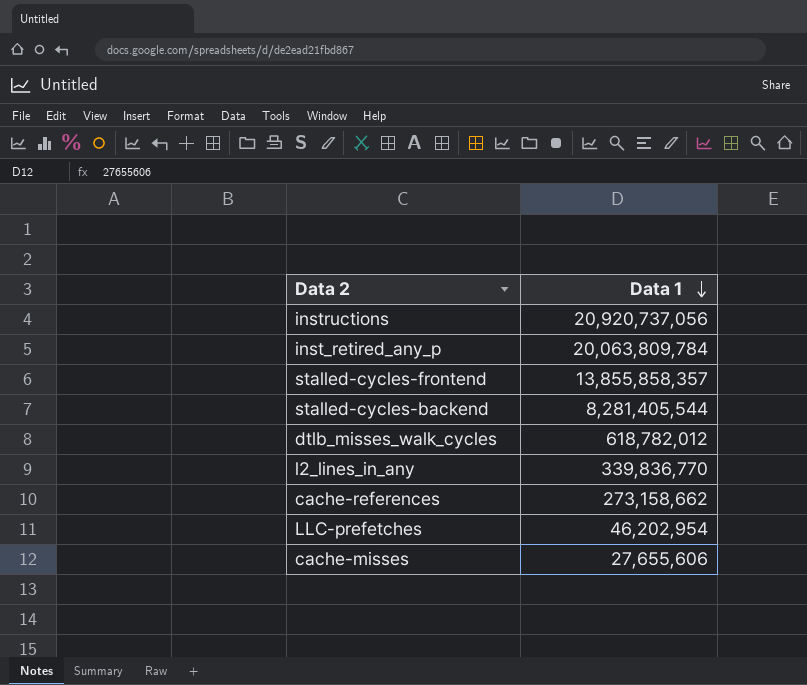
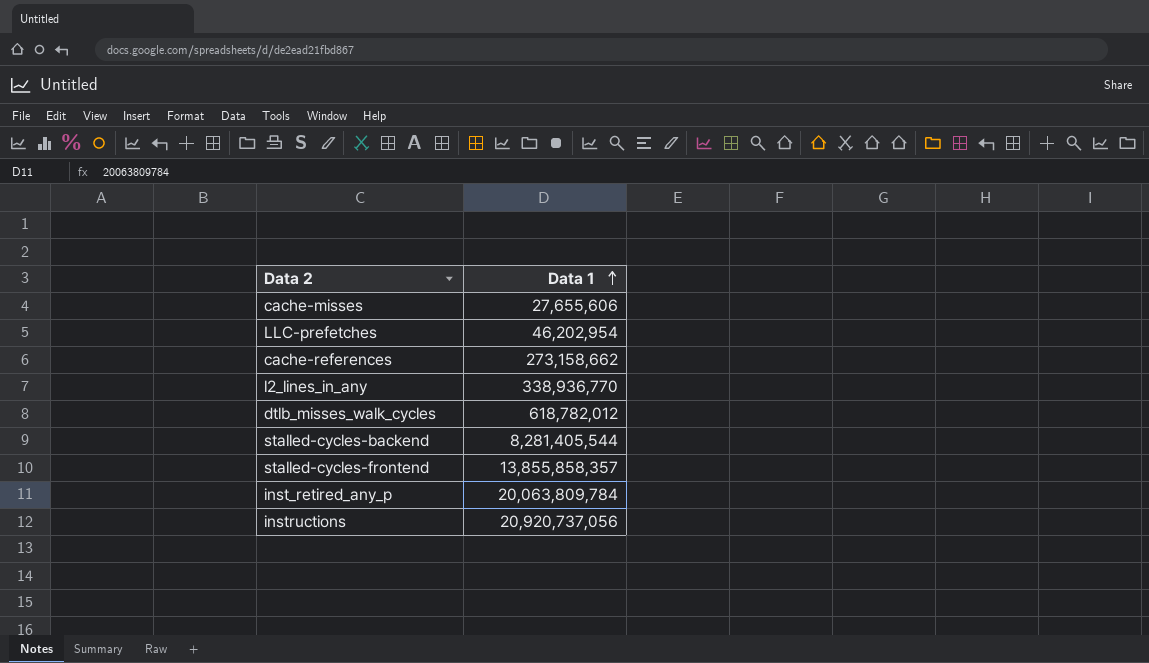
row order: Data 1 descending -> Data 1 ascending
l2_lines_in_any | Data 1: 339,836,770 -> 338,936,770

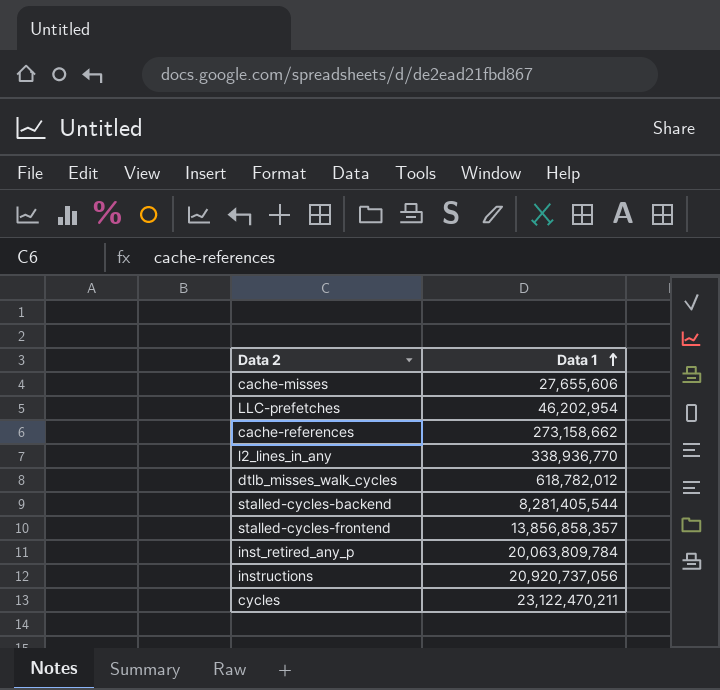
stalled-cycles-frontend | Data 1: 13,855,858,357 -> 13,856,858,357
row cycles: none -> 23,122,470,211

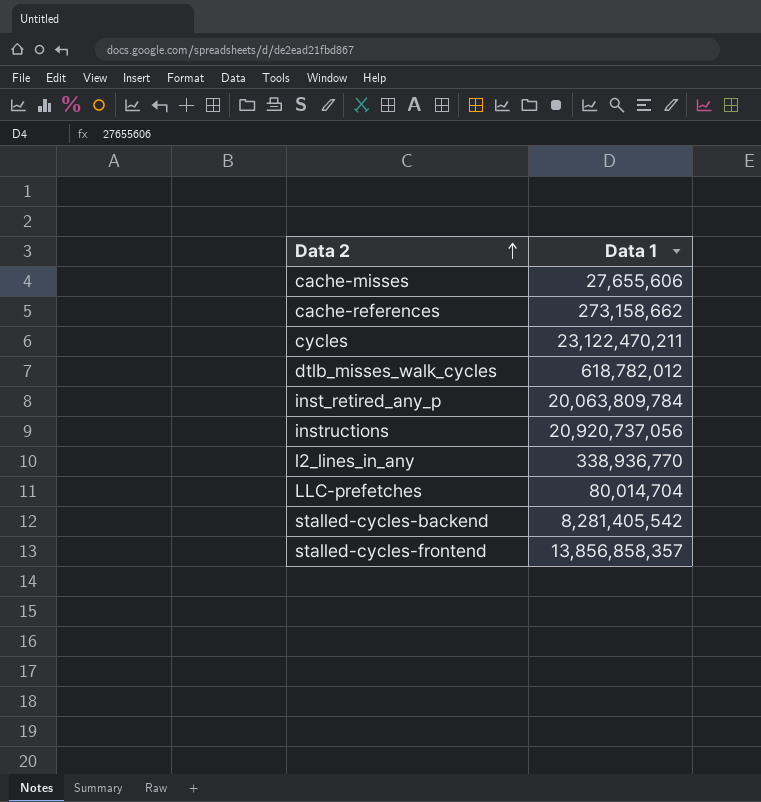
row order: Data 1 ascending -> Data 2 ascending
LLC-prefetches | Data 1: 46,202,954 -> 80,014,704
stalled-cycles-backend | Data 1: 8,281,405,544 -> 8,281,405,542

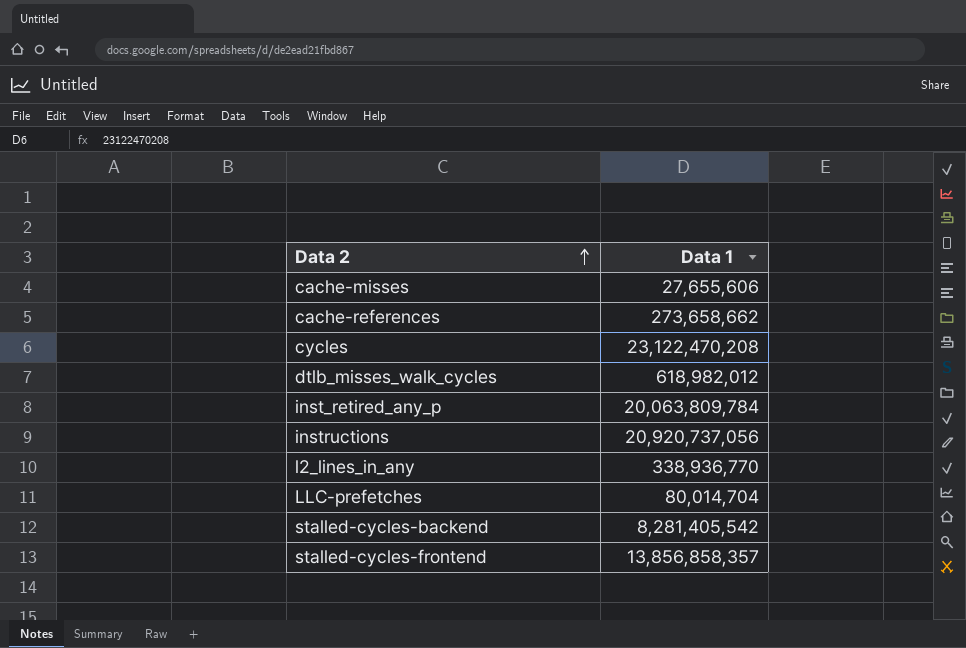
cache-references | Data 1: 273,158,662 -> 273,658,662
cycles | Data 1: 23,122,470,211 -> 23,122,470,208
dtlb_misses_walk_cycles | Data 1: 618,782,012 -> 618,982,012

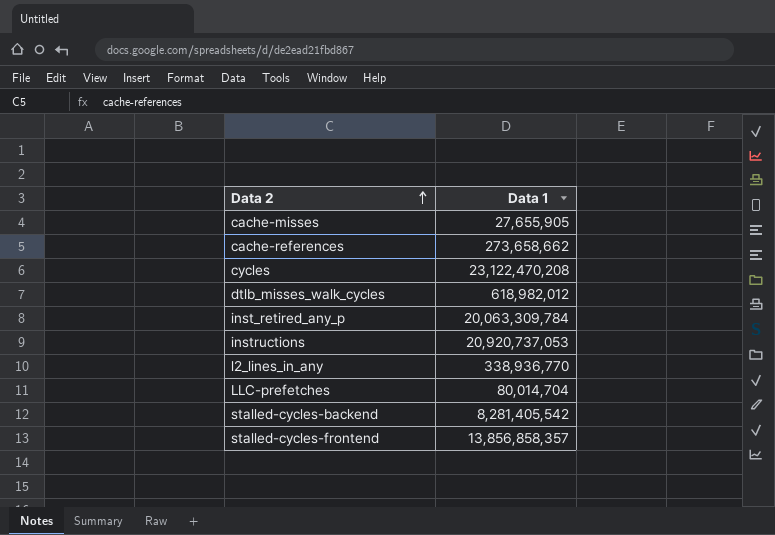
cache-misses | Data 1: 27,655,606 -> 27,655,905
inst_retired_any_p | Data 1: 20,063,809,784 -> 20,063,309,784
instructions | Data 1: 20,920,737,056 -> 20,920,737,053

